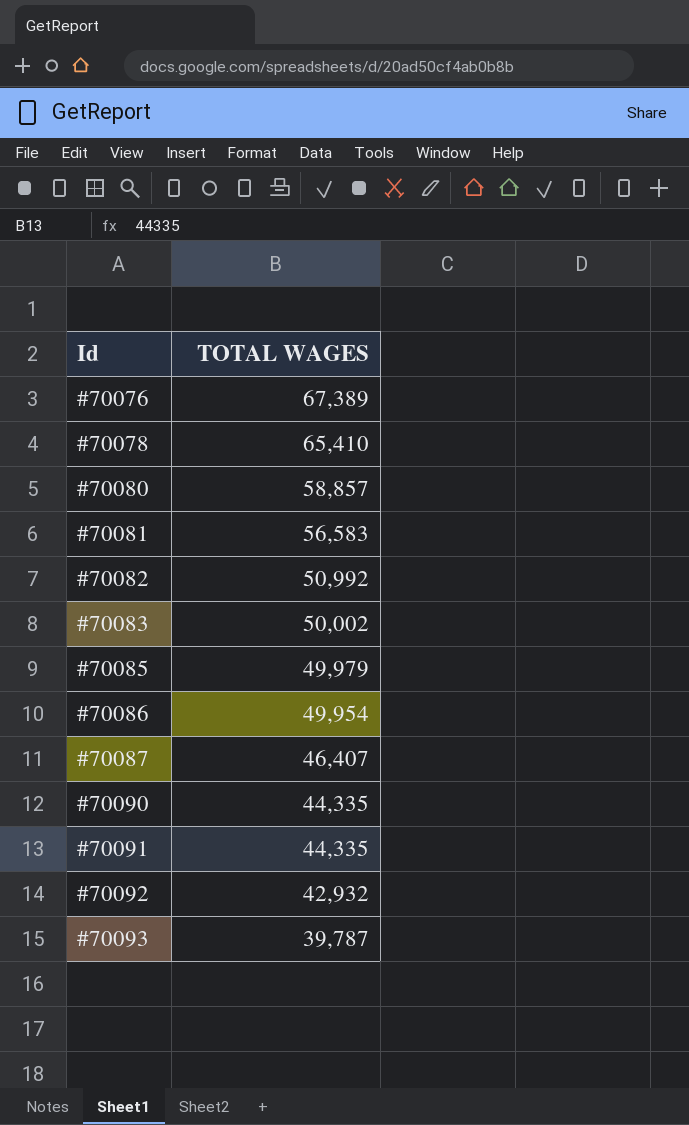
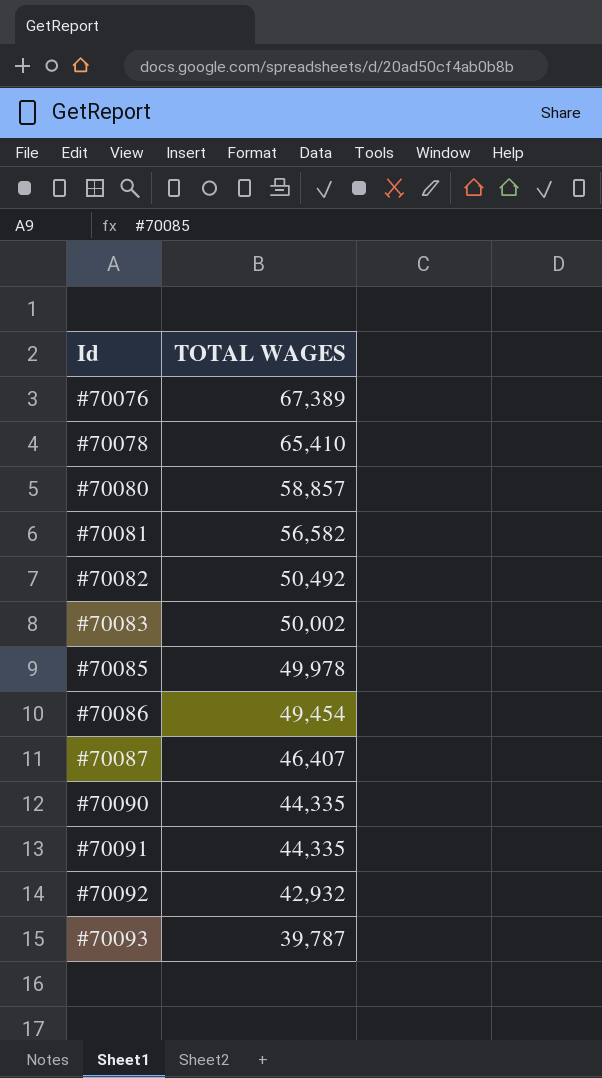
#70081 | TOTAL WAGES: 56,583 -> 56,582
#70082 | TOTAL WAGES: 50,992 -> 50,492
#70085 | TOTAL WAGES: 49,979 -> 49,978
#70086 | TOTAL WAGES: 49,954 -> 49,454

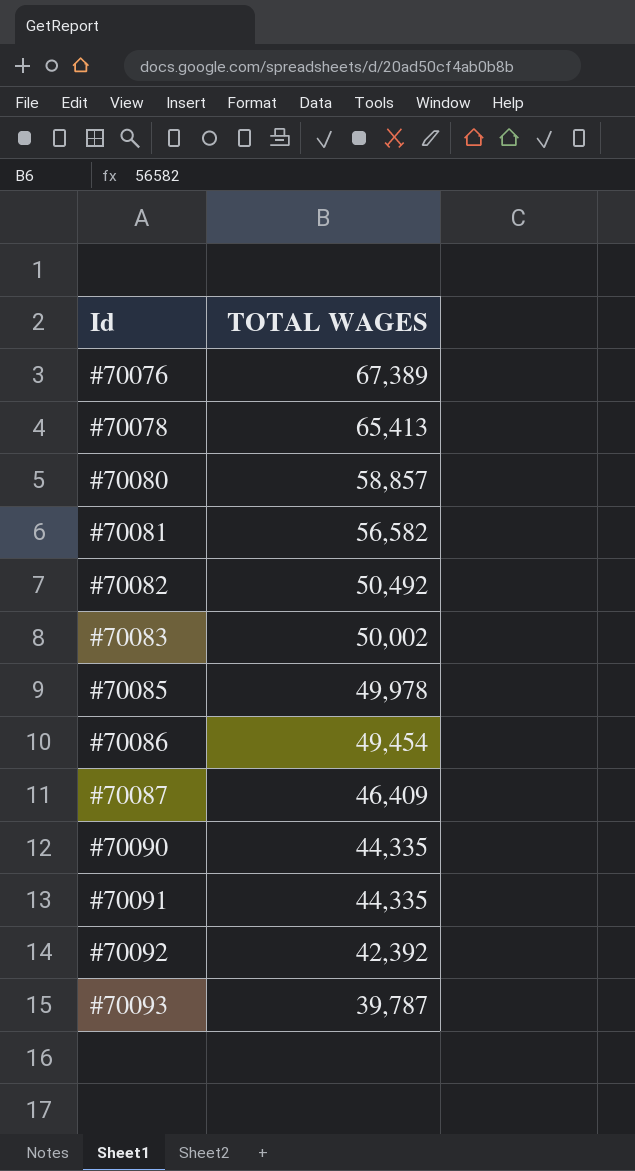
#70078 | TOTAL WAGES: 65,410 -> 65,413
#70087 | TOTAL WAGES: 46,407 -> 46,409
#70092 | TOTAL WAGES: 42,932 -> 42,392

